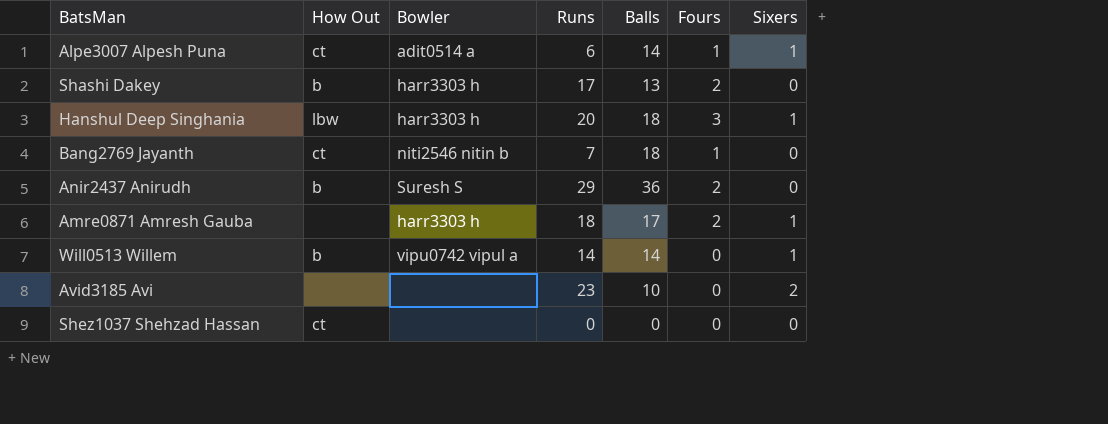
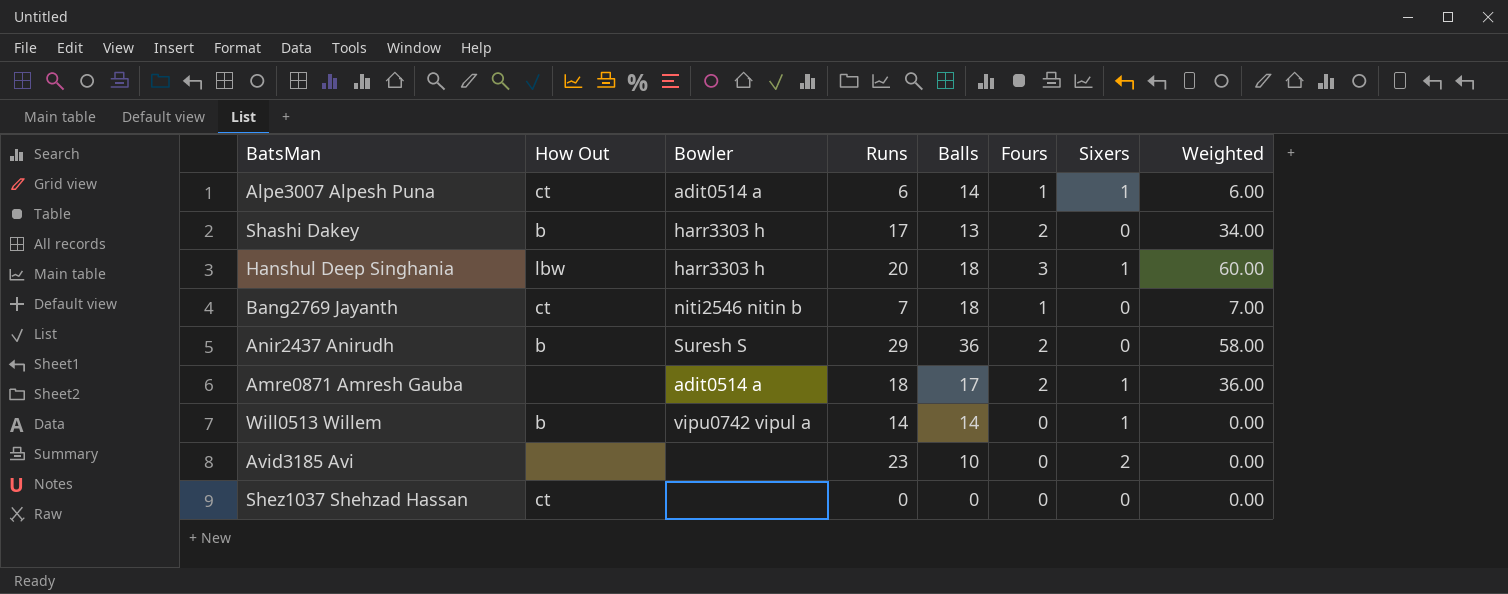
column Weighted | formula: none -> [Runs] * [Fours]
Amre0871 Amresh Gauba | Bowler: harr3303 h -> adit0514 a

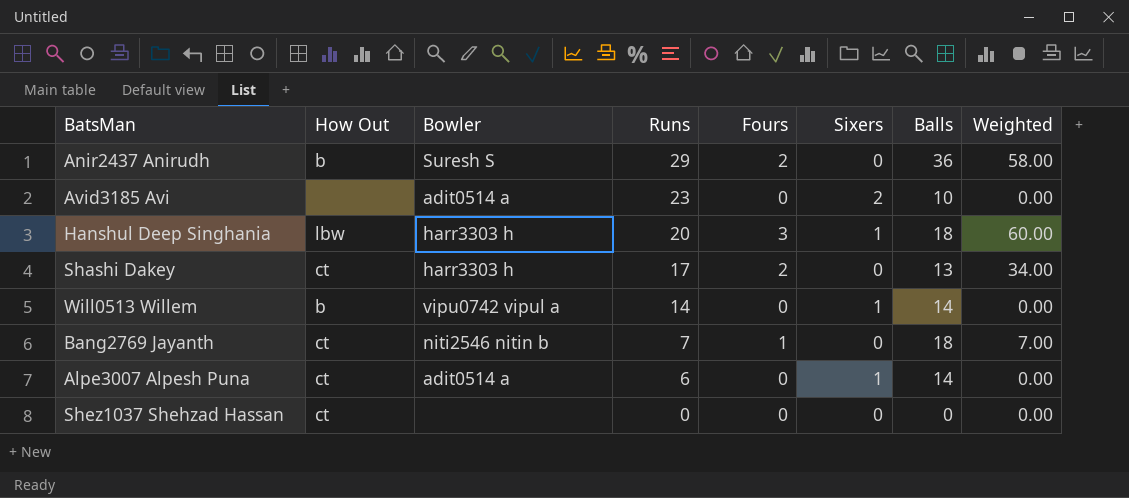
row order: none -> Runs descending
column Balls | position: 5 -> 7
row Amre0871 Amresh Gauba: none | adit0514 a | 18 | 17 | 2 | 1 | 36.00 -> none
Avid3185 Avi | Bowler: none -> adit0514 a
Shashi Dakey | How Out: b -> ct
Alpe3007 Alpesh Puna | Fours: 1 -> 0
Alpe3007 Alpesh Puna | Weighted: 6.00 -> 0.00

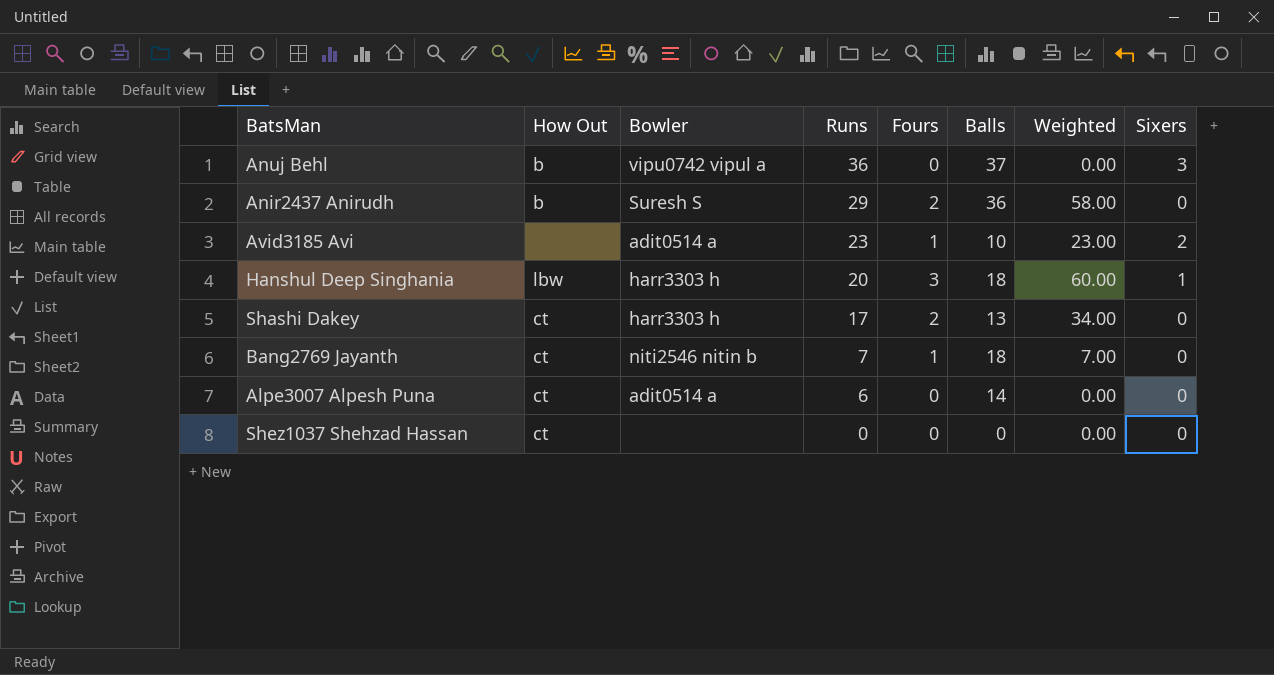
column Sixers | position: 6 -> 8
row Will0513 Willem: b | vipu0742 vipul a | 14 | 0 | 1 | 14 | 0.00 -> none
row Anuj Behl: none -> b | vipu0742 vipul a | 36 | 0 | 37 | 0.00 | 3
Avid3185 Avi | Fours: 0 -> 1
Avid3185 Avi | Weighted: 0.00 -> 23.00
Alpe3007 Alpesh Puna | Sixers: 1 -> 0

